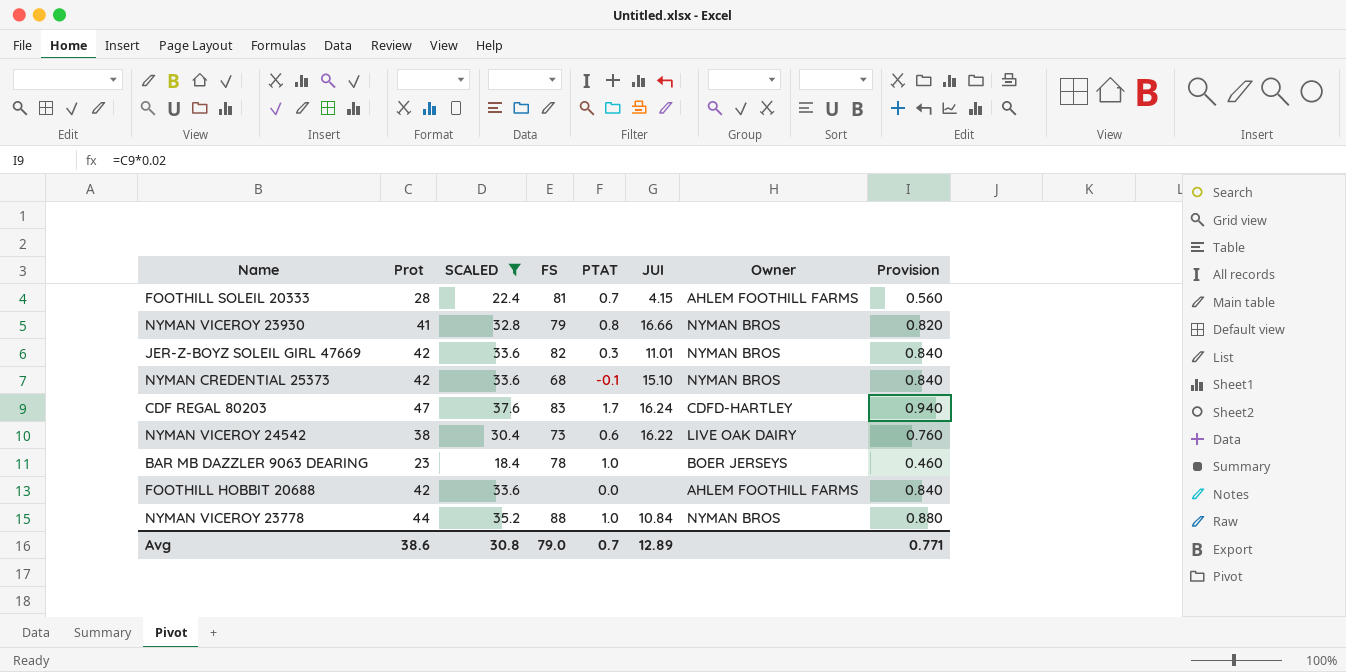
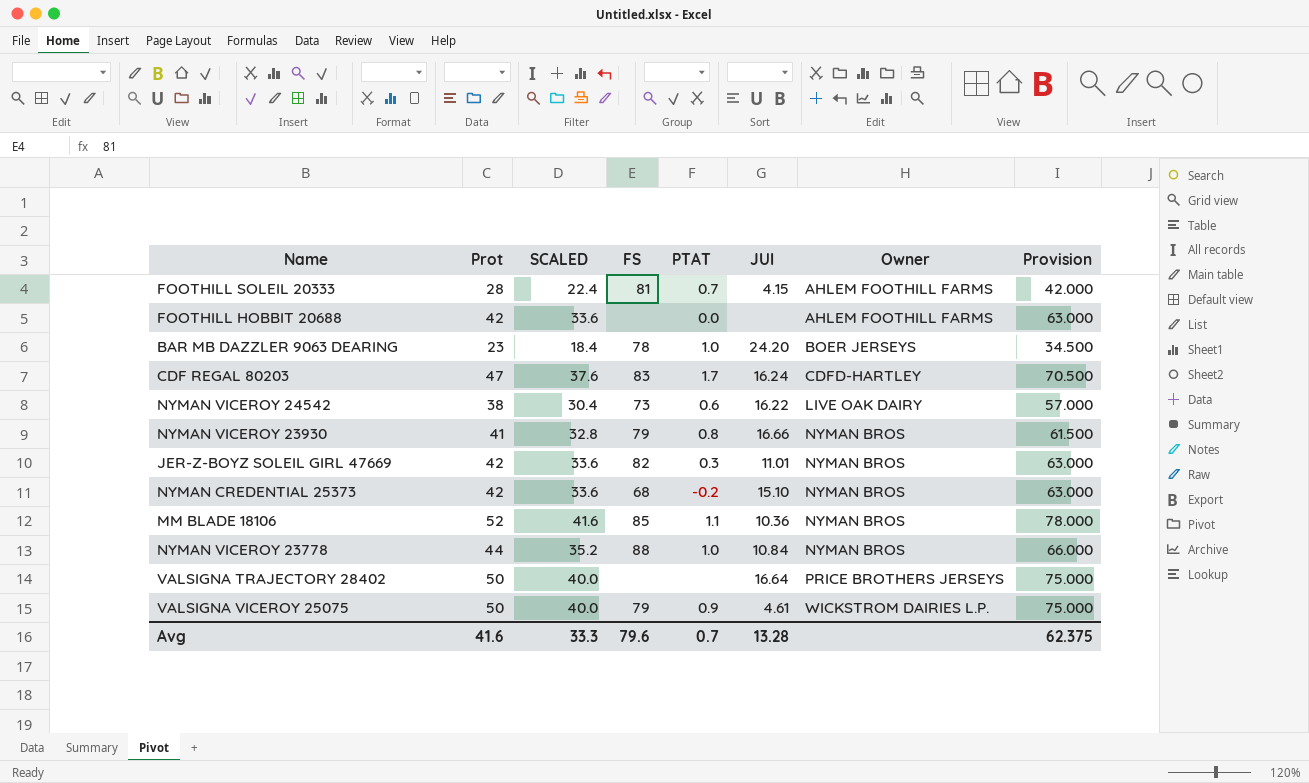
filter: SCALED <= 37.6 -> none
row order: none -> Owner ascending
column Provision | formula: [Prot] * 0.02 -> [Prot] * 1.5
BAR MB DAZZLER 9063 DEARING | JUI: none -> 24.20
NYMAN CREDENTIAL 25373 | PTAT: -0.1 -> -0.2
Avg | Prot: 38.6 -> 41.6
Avg | SCALED: 30.8 -> 33.3
Avg | FS: 79.0 -> 79.6
Avg | JUI: 12.89 -> 13.28
Avg | Provision: 0.771 -> 62.375

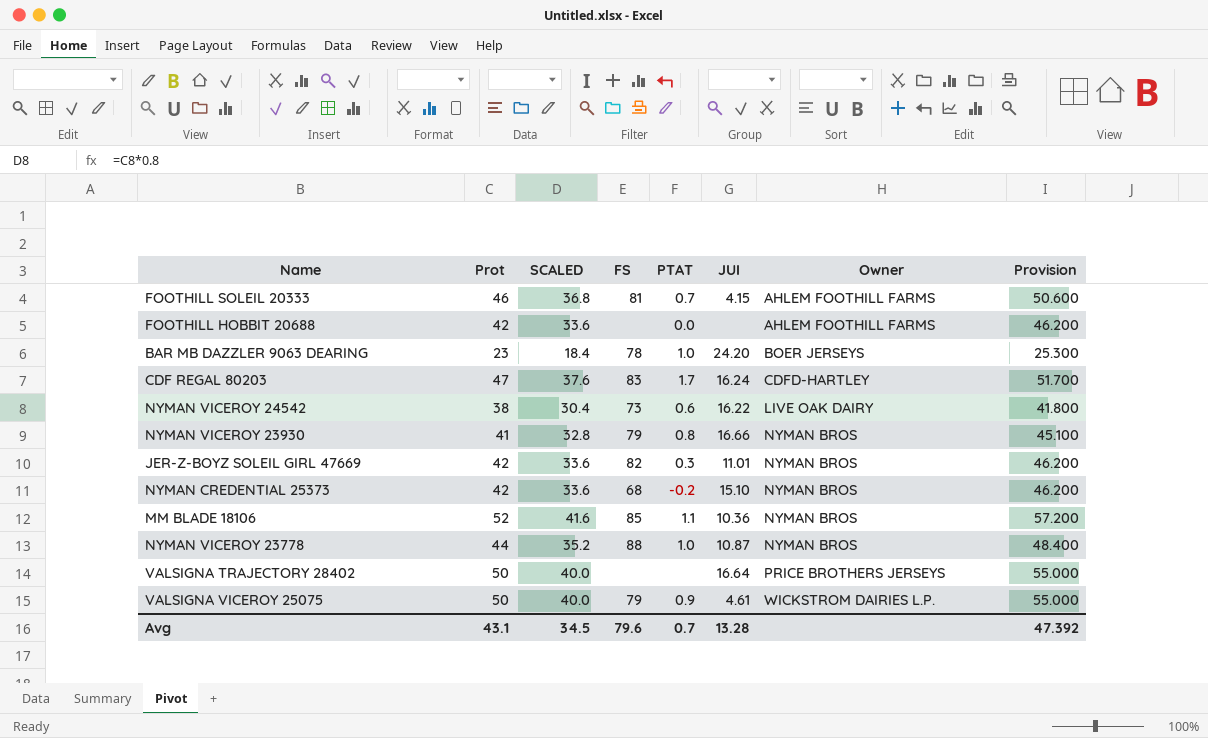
column Provision | formula: [Prot] * 1.5 -> [Prot] * 1.1
FOOTHILL SOLEIL 20333 | Prot: 28 -> 46
FOOTHILL SOLEIL 20333 | SCALED: 22.4 -> 36.8
NYMAN VICEROY 23778 | JUI: 10.84 -> 10.87
Avg | Prot: 41.6 -> 43.1
Avg | SCALED: 33.3 -> 34.5
Avg | Provision: 62.375 -> 47.392

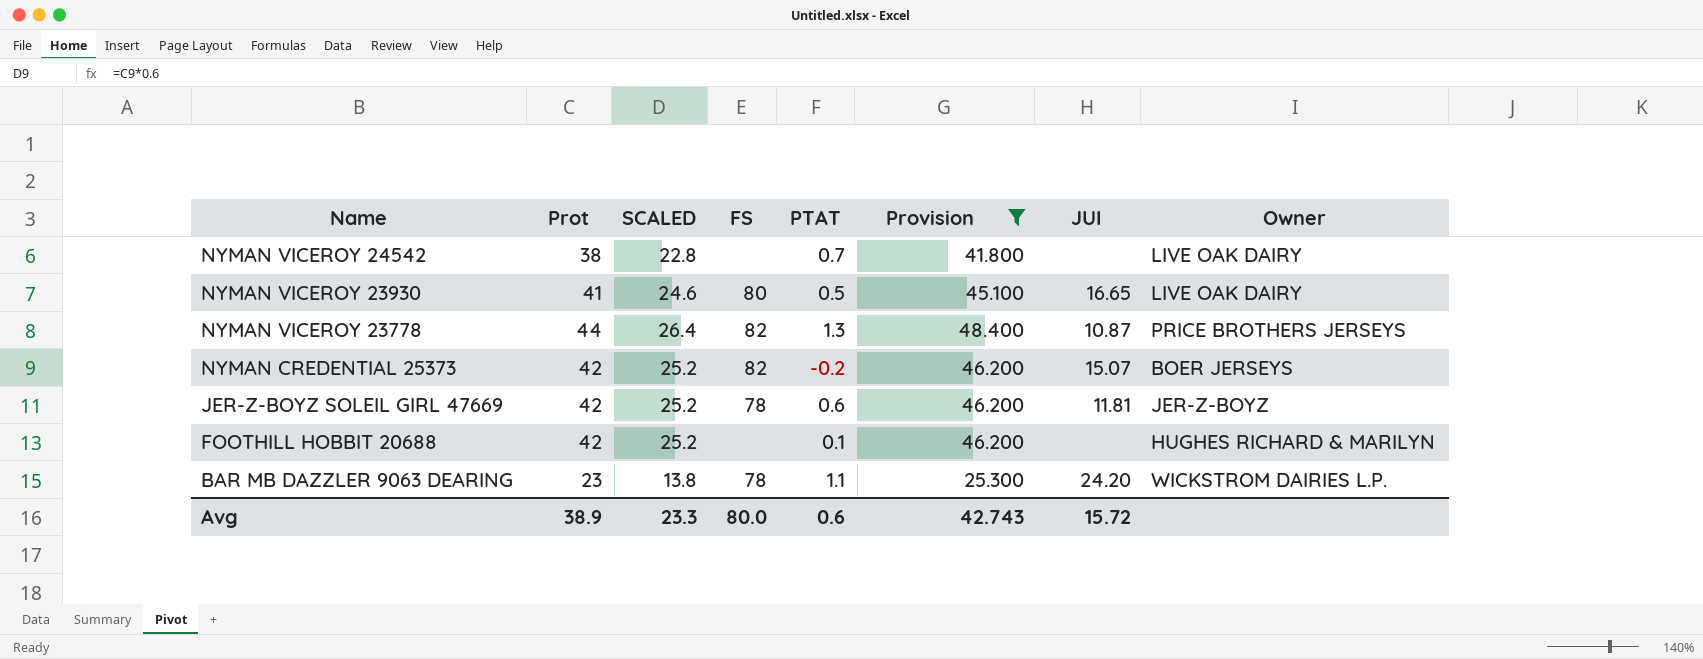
filter: none -> Provision <= 48.400
row order: Owner ascending -> Name descending
column SCALED | formula: [Prot] * 0.8 -> [Prot] * 0.6
column Provision | position: 8 -> 6
NYMAN VICEROY 24542 | FS: 73 -> none
NYMAN VICEROY 24542 | PTAT: 0.6 -> 0.7
NYMAN VICEROY 24542 | JUI: 16.22 -> none
NYMAN VICEROY 23930 | FS: 79 -> 80
NYMAN VICEROY 23930 | PTAT: 0.8 -> 0.5
NYMAN VICEROY 23930 | JUI: 16.66 -> 16.65
NYMAN VICEROY 23930 | Owner: NYMAN BROS -> LIVE OAK DAIRY
NYMAN VICEROY 23778 | FS: 88 -> 82
NYMAN VICEROY 23778 | PTAT: 1.0 -> 1.3
NYMAN VICEROY 23778 | Owner: NYMAN BROS -> PRICE BROTHERS JERSEYS
NYMAN CREDENTIAL 25373 | FS: 68 -> 82
NYMAN CREDENTIAL 25373 | JUI: 15.10 -> 15.07
NYMAN CREDENTIAL 25373 | Owner: NYMAN BROS -> BOER JERSEYS
JER-Z-BOYZ SOLEIL GIRL 47669 | FS: 82 -> 78
JER-Z-BOYZ SOLEIL GIRL 47669 | PTAT: 0.3 -> 0.6
JER-Z-BOYZ SOLEIL GIRL 47669 | JUI: 11.01 -> 11.81
JER-Z-BOYZ SOLEIL GIRL 47669 | Owner: NYMAN BROS -> JER-Z-BOYZ
FOOTHILL HOBBIT 20688 | PTAT: 0.0 -> 0.1
FOOTHILL HOBBIT 20688 | Owner: AHLEM FOOTHILL FARMS -> HUGHES RICHARD & MARILYN
BAR MB DAZZLER 9063 DEARING | PTAT: 1.0 -> 1.1
BAR MB DAZZLER 9063 DEARING | Owner: BOER JERSEYS -> WICKSTROM DAIRIES L.P.
Avg | Prot: 43.1 -> 38.9
Avg | SCALED: 34.5 -> 23.3
Avg | FS: 79.6 -> 80.0
Avg | PTAT: 0.7 -> 0.6
Avg | Provision: 47.392 -> 42.743
Avg | JUI: 13.28 -> 15.72

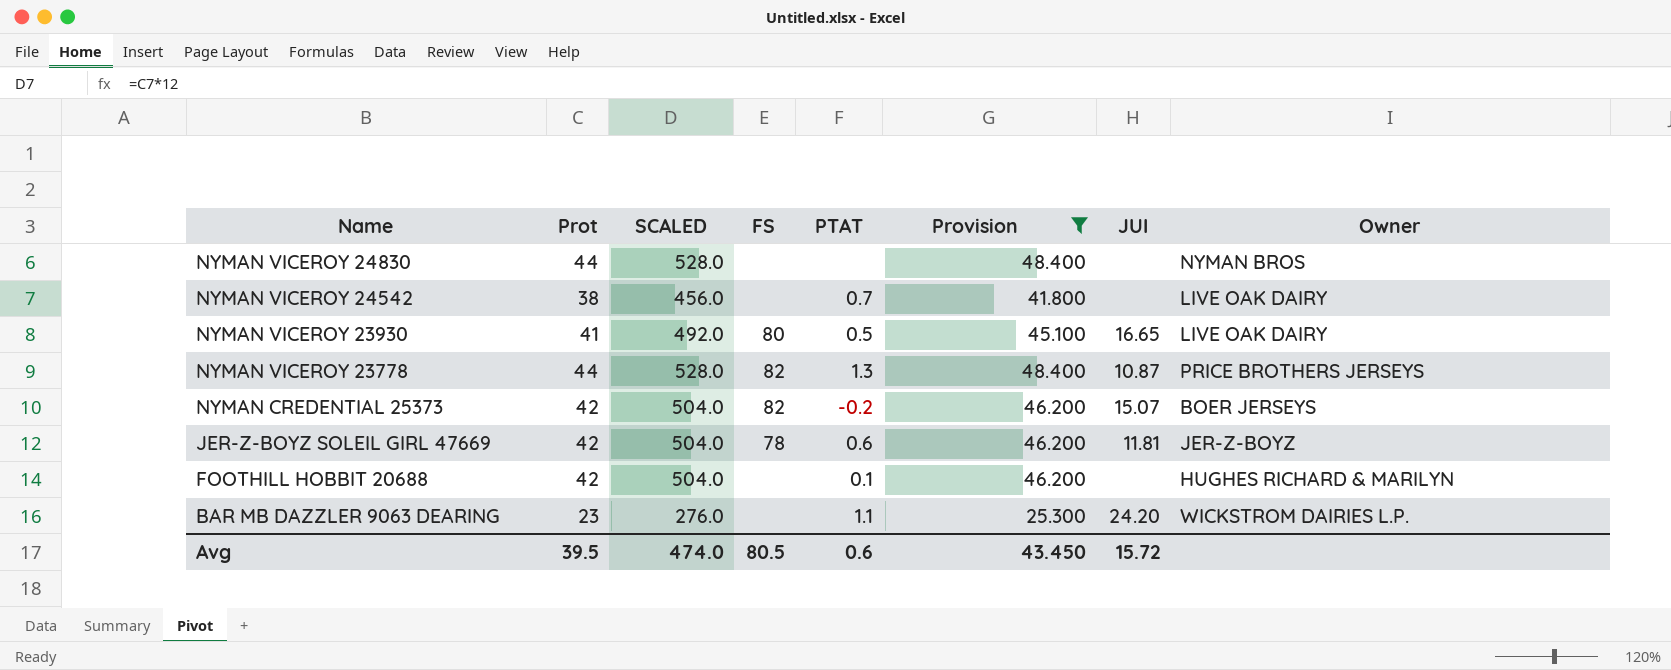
column SCALED | formula: [Prot] * 0.6 -> [Prot] * 12
row NYMAN VICEROY 24830: none -> 44 | 528.0 | none | none | 48.400 | none | NYMAN BROS
BAR MB DAZZLER 9063 DEARING | FS: 78 -> none
Avg | Prot: 38.9 -> 39.5
Avg | SCALED: 23.3 -> 474.0
Avg | FS: 80.0 -> 80.5
Avg | Provision: 42.743 -> 43.450

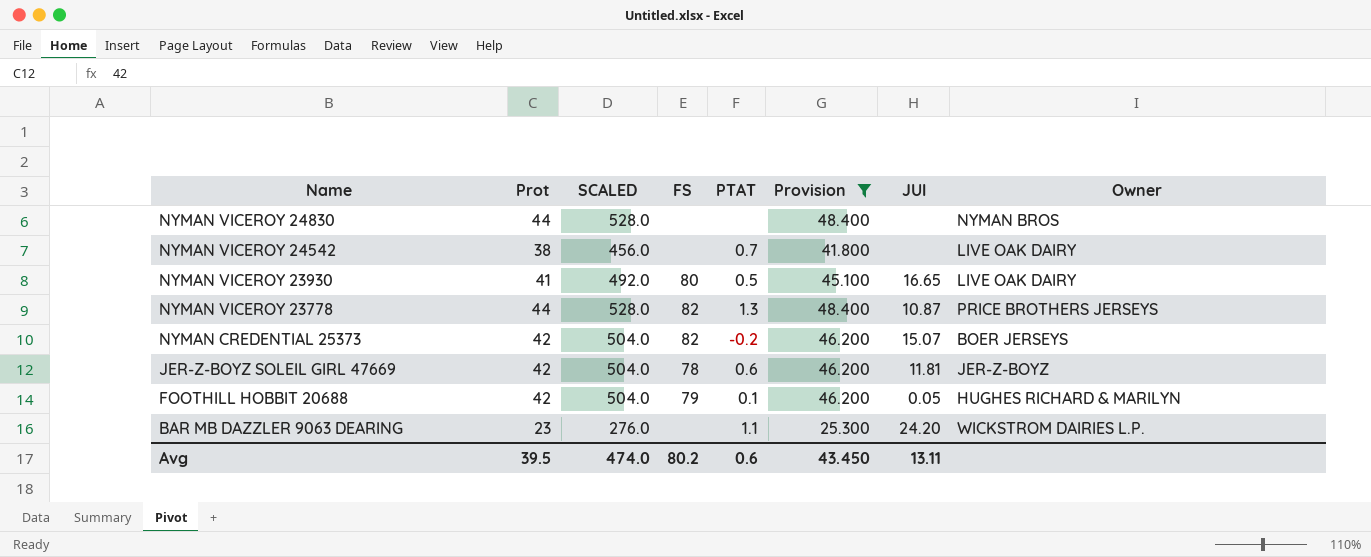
FOOTHILL HOBBIT 20688 | FS: none -> 79
FOOTHILL HOBBIT 20688 | JUI: none -> 0.05
Avg | FS: 80.5 -> 80.2
Avg | JUI: 15.72 -> 13.11

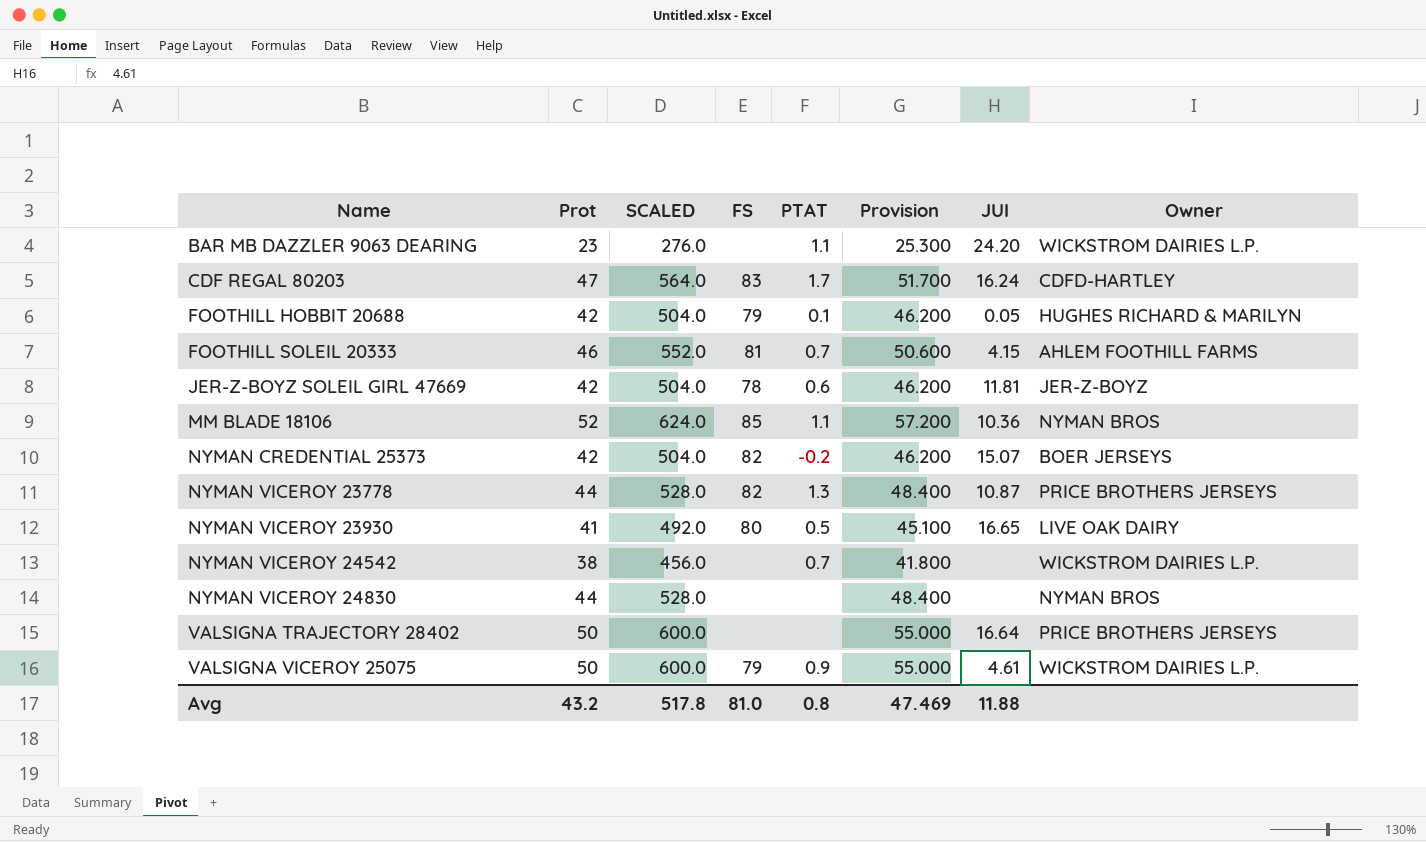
filter: Provision <= 48.400 -> none
row order: Name descending -> Name ascending
NYMAN VICEROY 24542 | Owner: LIVE OAK DAIRY -> WICKSTROM DAIRIES L.P.
Avg | Prot: 39.5 -> 43.2
Avg | SCALED: 474.0 -> 517.8
Avg | FS: 80.2 -> 81.0
Avg | PTAT: 0.6 -> 0.8
Avg | Provision: 43.450 -> 47.469
Avg | JUI: 13.11 -> 11.88

